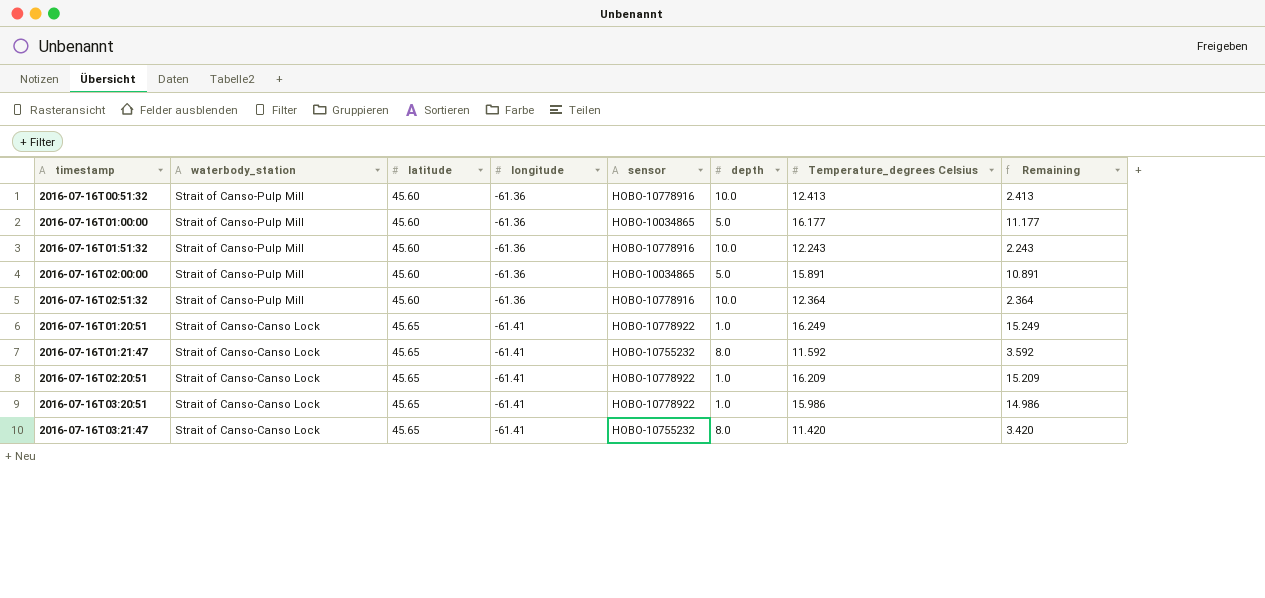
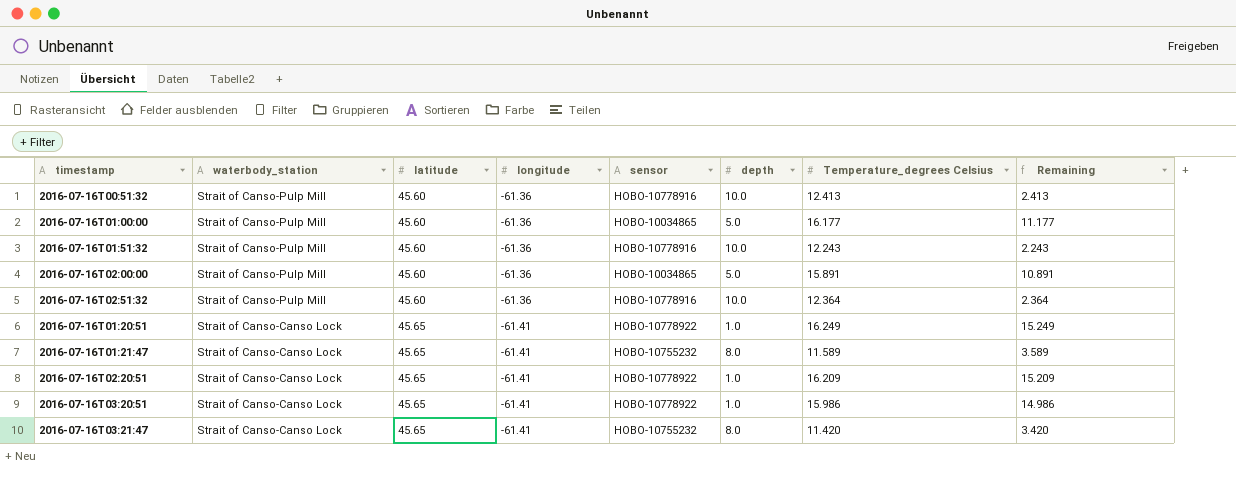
2016-07-16T01:21:47 | Temperature_degrees Celsius: 11.592 -> 11.589
2016-07-16T01:21:47 | Remaining: 3.592 -> 3.589

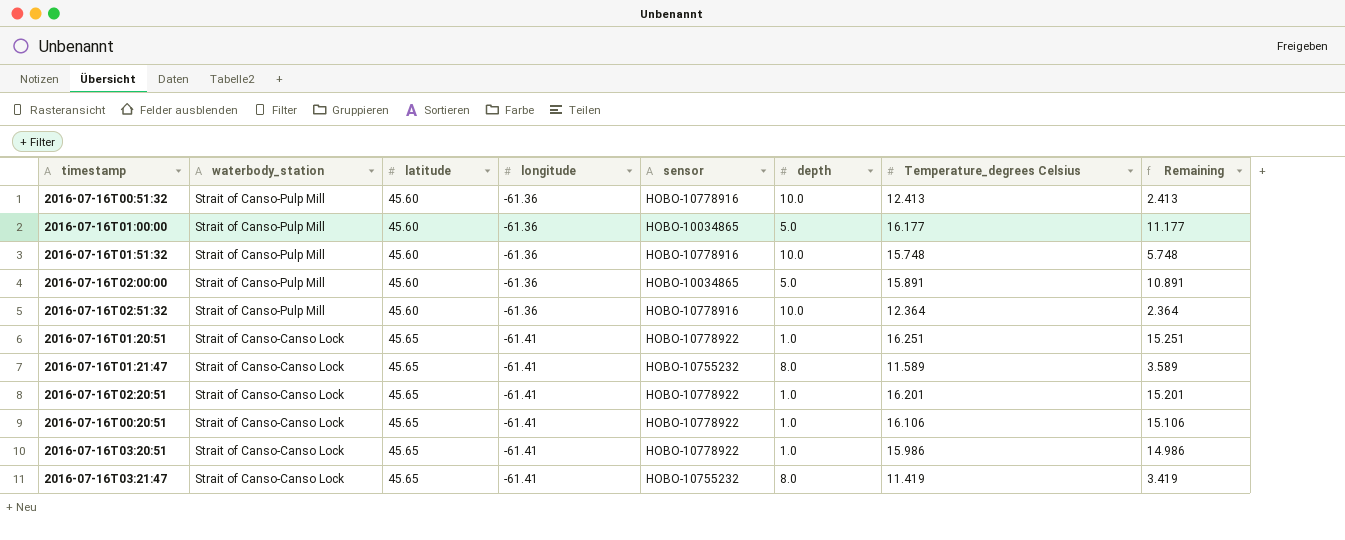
2016-07-16T01:51:32 | Temperature_degrees Celsius: 12.243 -> 15.748
2016-07-16T01:51:32 | Remaining: 2.243 -> 5.748
2016-07-16T01:20:51 | Temperature_degrees Celsius: 16.249 -> 16.251
2016-07-16T01:20:51 | Remaining: 15.249 -> 15.251
2016-07-16T02:20:51 | Temperature_degrees Celsius: 16.209 -> 16.201
2016-07-16T02:20:51 | Remaining: 15.209 -> 15.201
row 2016-07-16T00:20:51: none -> Strait of Canso-Canso Lock | 45.65 | -61.41 | HOBO-10778922 | 1.0 | 16.106 | 15.106
2016-07-16T03:21:47 | Temperature_degrees Celsius: 11.420 -> 11.419
2016-07-16T03:21:47 | Remaining: 3.420 -> 3.419

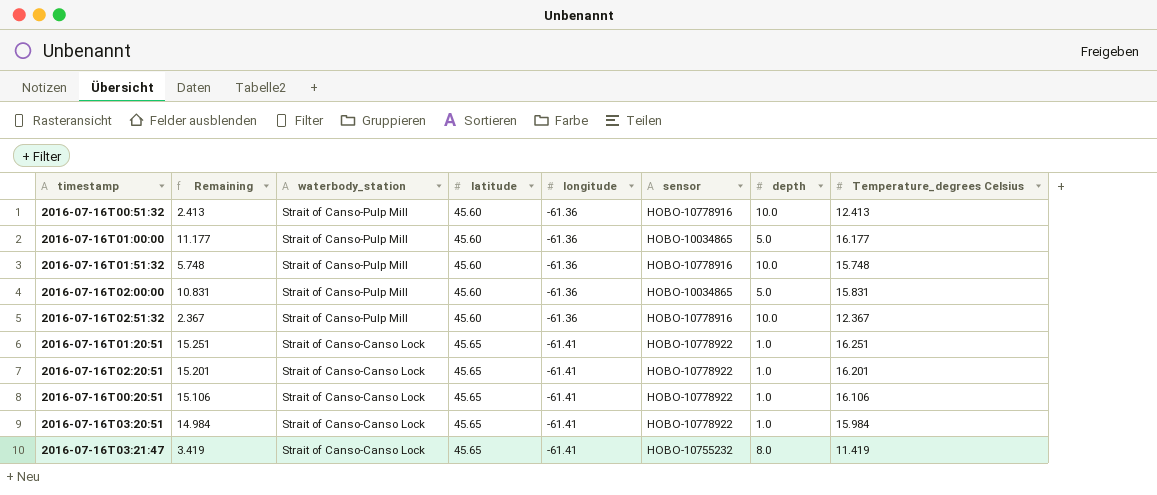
column Remaining | position: 8 -> 2
row 2016-07-16T01:21:47: Strait of Canso-Canso Lock | 45.65 | -61.41 | HOBO-10755232 | 8.0 | 11.589 | 3.589 -> none
2016-07-16T02:00:00 | Remaining: 10.891 -> 10.831
2016-07-16T02:00:00 | Temperature_degrees Celsius: 15.891 -> 15.831
2016-07-16T02:51:32 | Remaining: 2.364 -> 2.367
2016-07-16T02:51:32 | Temperature_degrees Celsius: 12.364 -> 12.367
2016-07-16T03:20:51 | Remaining: 14.986 -> 14.984
2016-07-16T03:20:51 | Temperature_degrees Celsius: 15.986 -> 15.984

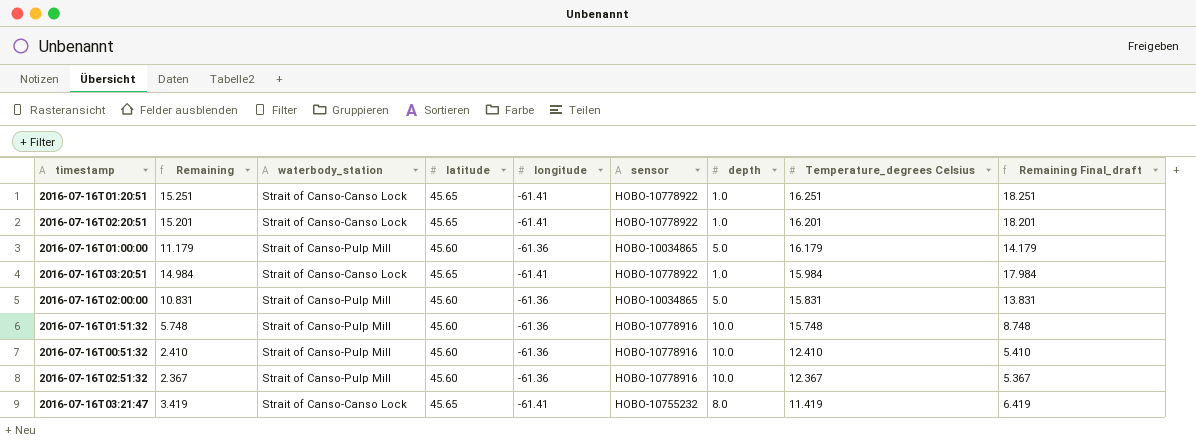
row order: waterbody_station descending -> Temperature_degrees Celsius descending
column Remaining Final_draft | formula: none -> [Remaining] + 3
row 2016-07-16T00:20:51: 15.106 | Strait of Canso-Canso Lock | 45.65 | -61.41 | HOBO-10778922 | 1.0 | 16.106 -> none
2016-07-16T01:00:00 | Remaining: 11.177 -> 11.179
2016-07-16T01:00:00 | Temperature_degrees Celsius: 16.177 -> 16.179
2016-07-16T00:51:32 | Remaining: 2.413 -> 2.410
2016-07-16T00:51:32 | Temperature_degrees Celsius: 12.413 -> 12.410

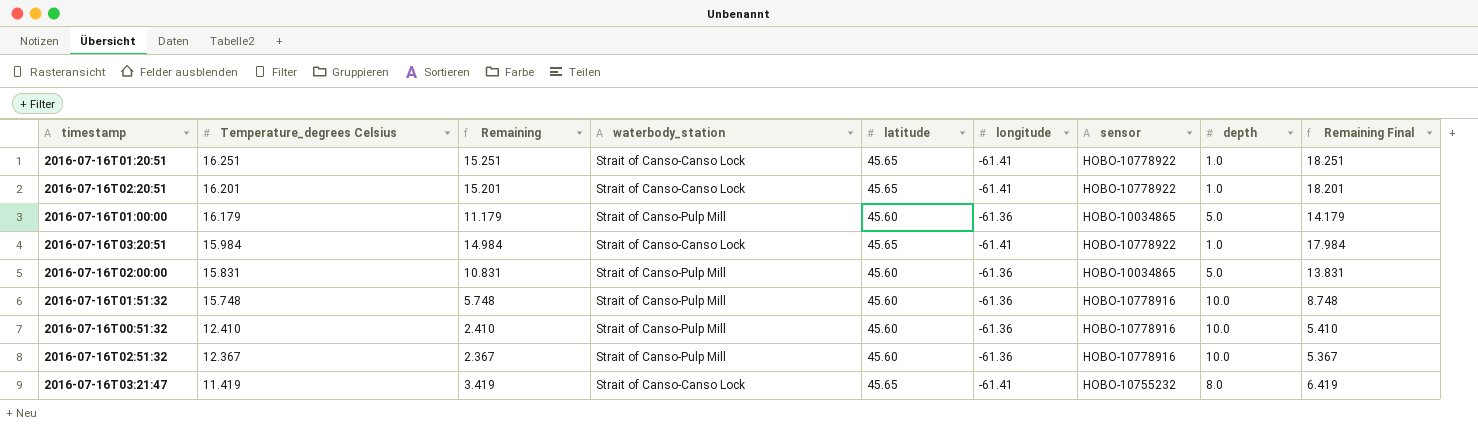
column Temperature_degrees Celsius | position: 8 -> 2
column name: Remaining Final_draft -> Remaining Final

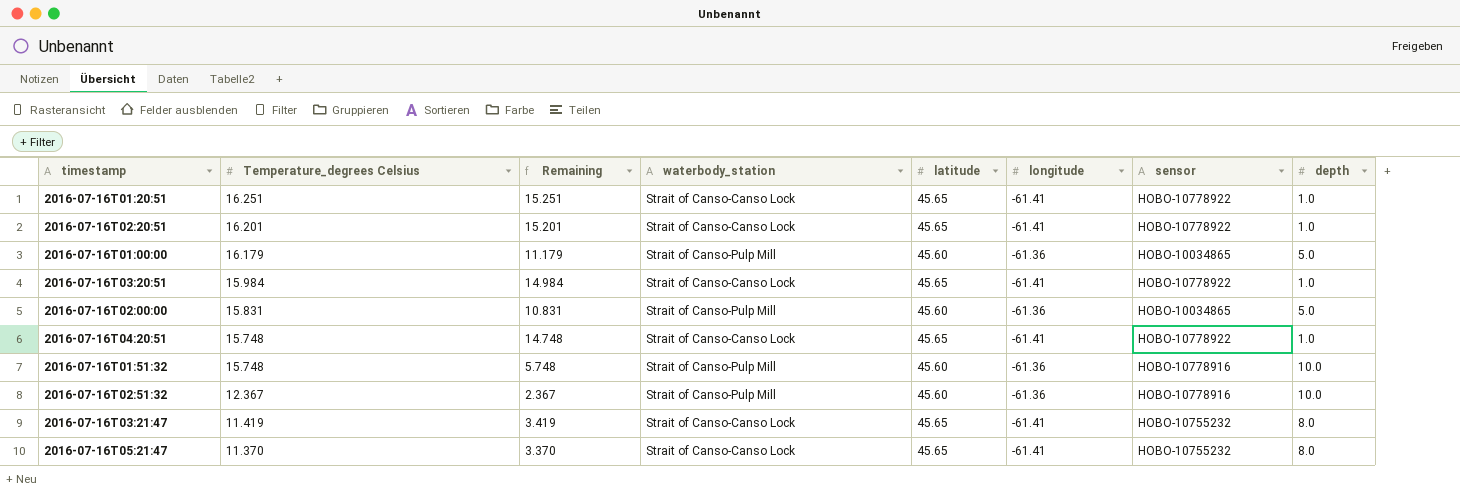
column Remaining Final | formula: [Remaining] + 3 -> none
row 2016-07-16T00:51:32: 12.410 | 2.410 | Strait of Canso-Pulp Mill | 45.60 | -61.36 | HOBO-10778916 | 10.0 | 5.410 -> none
row 2016-07-16T04:20:51: none -> 15.748 | 14.748 | Strait of Canso-Canso Lock | 45.65 | -61.41 | HOBO-10778922 | 1.0
row 2016-07-16T05:21:47: none -> 11.370 | 3.370 | Strait of Canso-Canso Lock | 45.65 | -61.41 | HOBO-10755232 | 8.0

